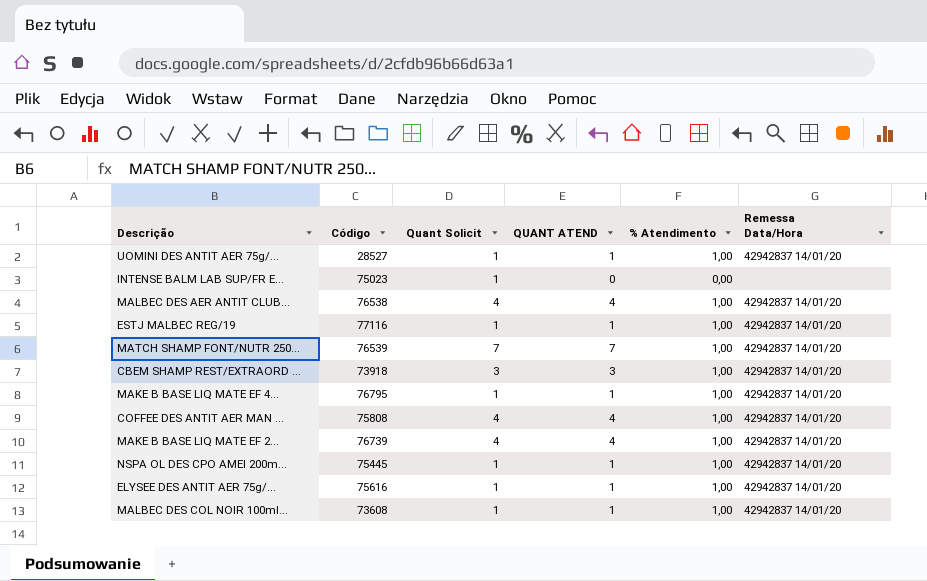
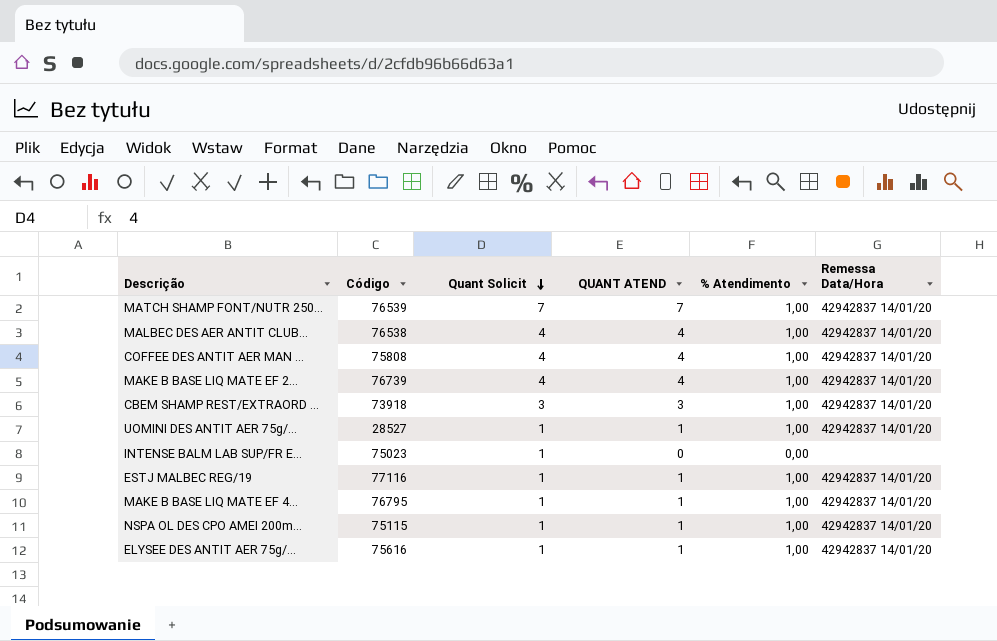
row order: none -> Quant Solicit descending
row MALBEC DES COL NOIR 100ml...: 73608 | 1 | 1 | 1,00 | 42942837 14/01/20 -> none
NSPA OL DES CPO AMEI 200m... | Código: 75445 -> 75115

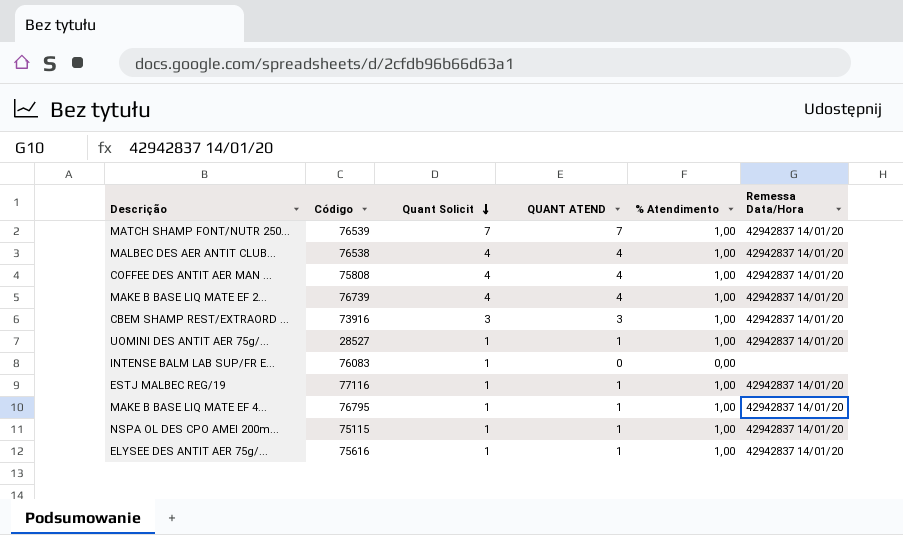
CBEM SHAMP REST/EXTRAORD ... | Código: 73918 -> 73916
INTENSE BALM LAB SUP/FR E... | Código: 75023 -> 76083

